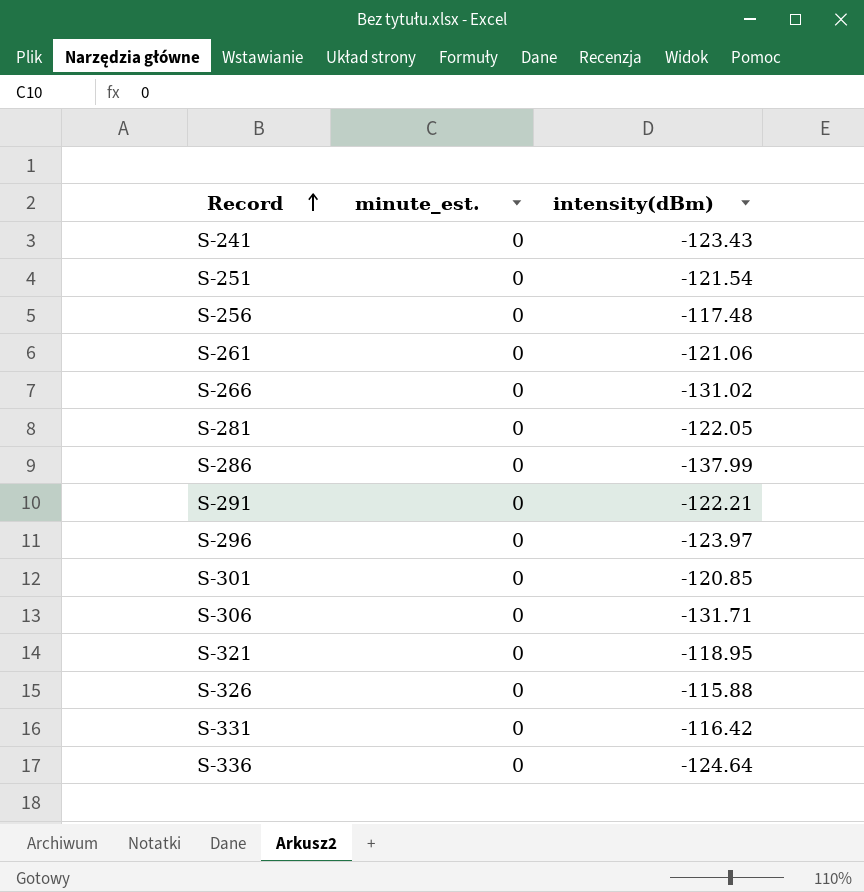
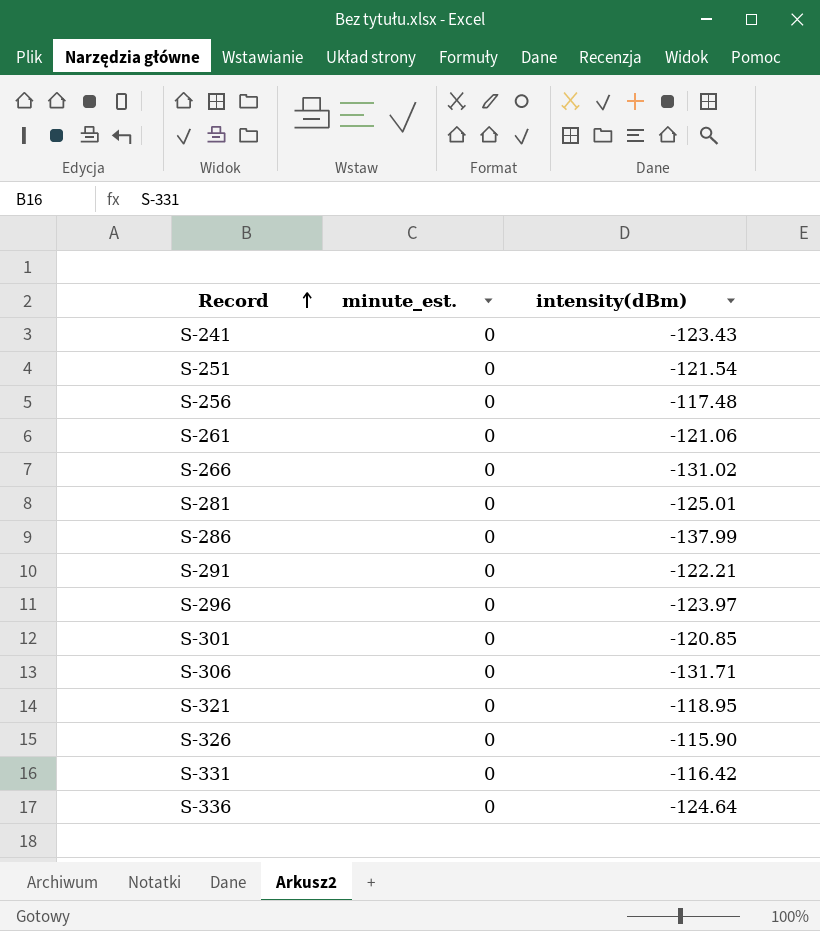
S-281 | intensity(dBm): -122.05 -> -125.01
S-326 | intensity(dBm): -115.88 -> -115.90

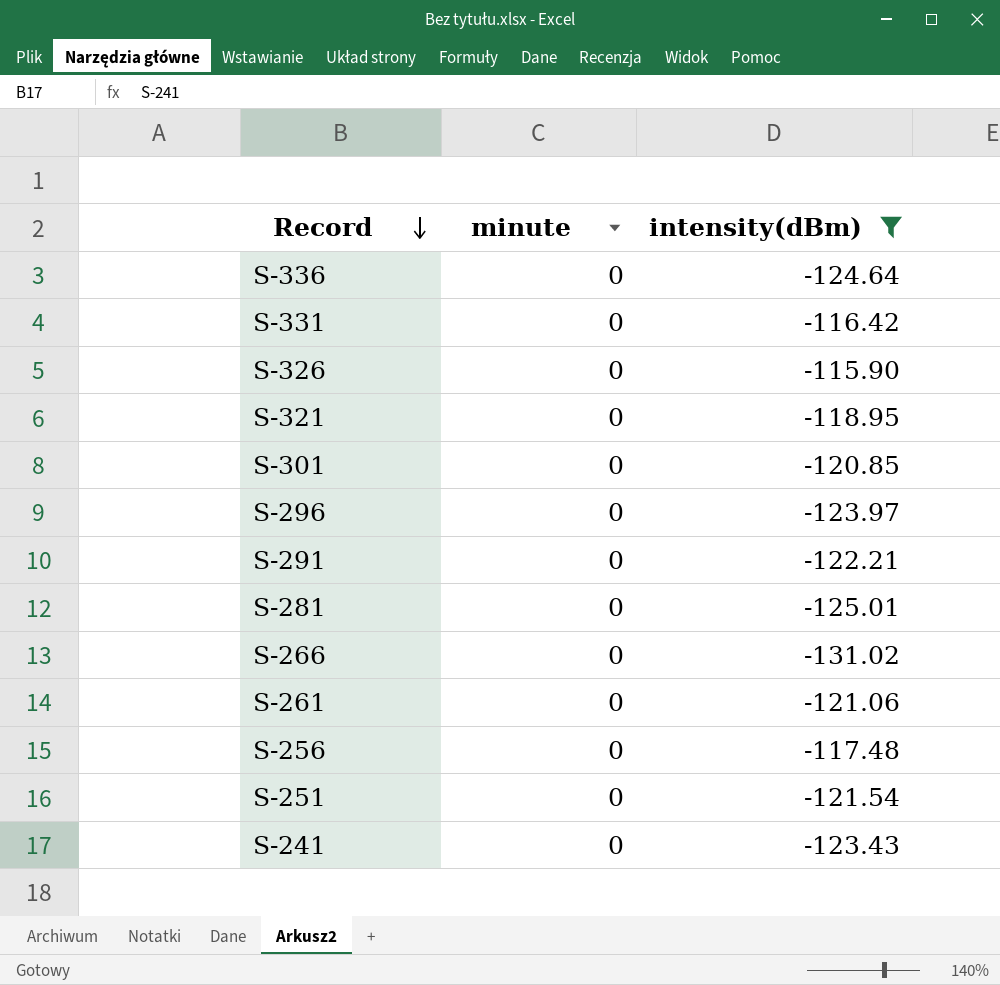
filter: none -> intensity(dBm) >= -131.02
row order: Record ascending -> Record descending
column name: minute_est. -> minute

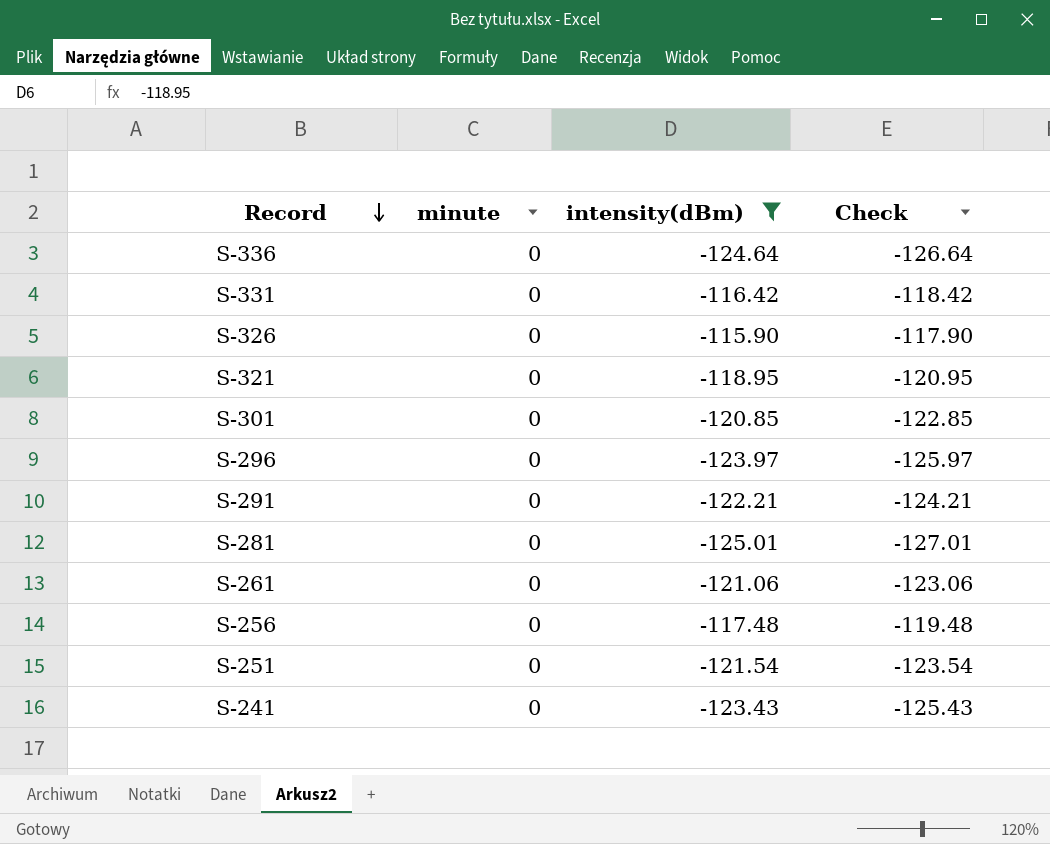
column Check | formula: none -> [intensity(dBm)] - 2
row S-266: 0 | -131.02 -> none

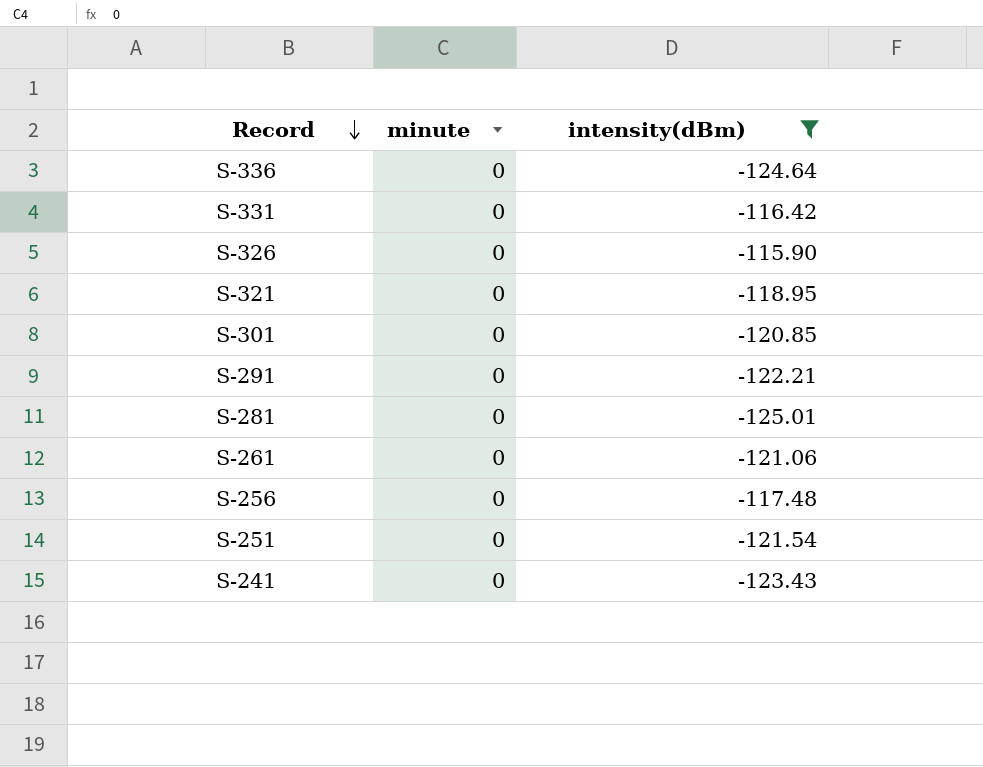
column Check | formula: [intensity(dBm)] - 2 -> none
row S-296: 0 | -123.97 | -125.97 -> none

